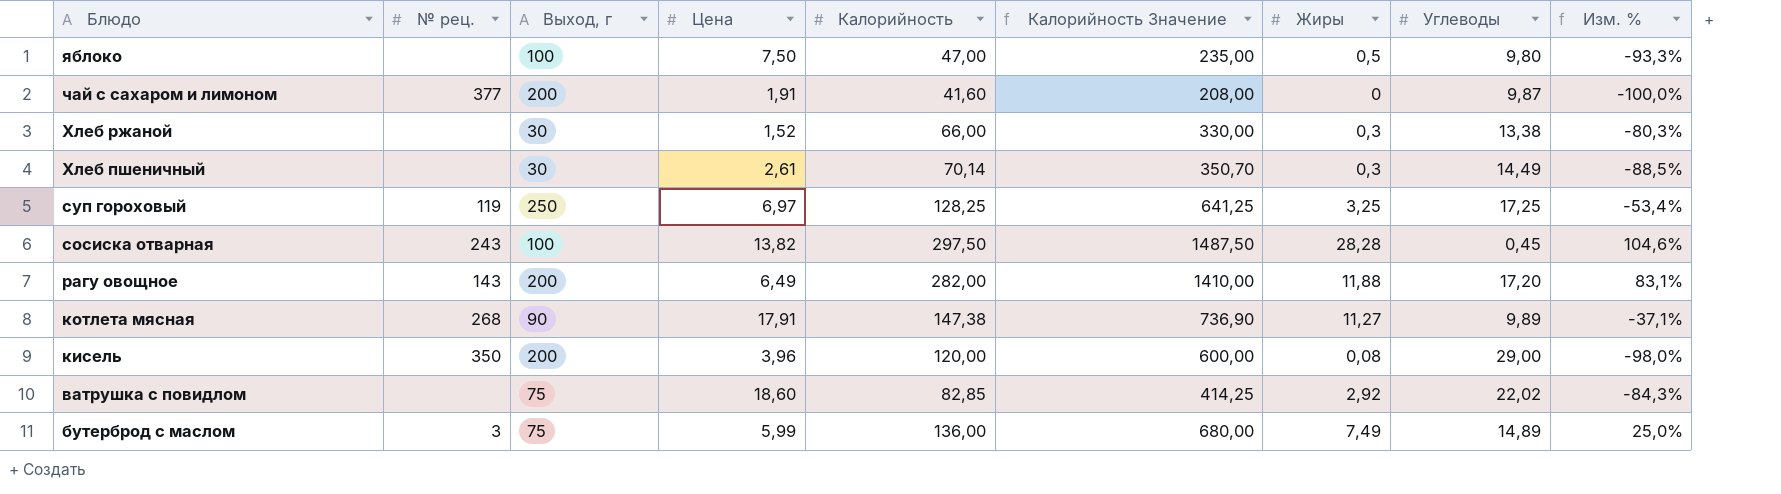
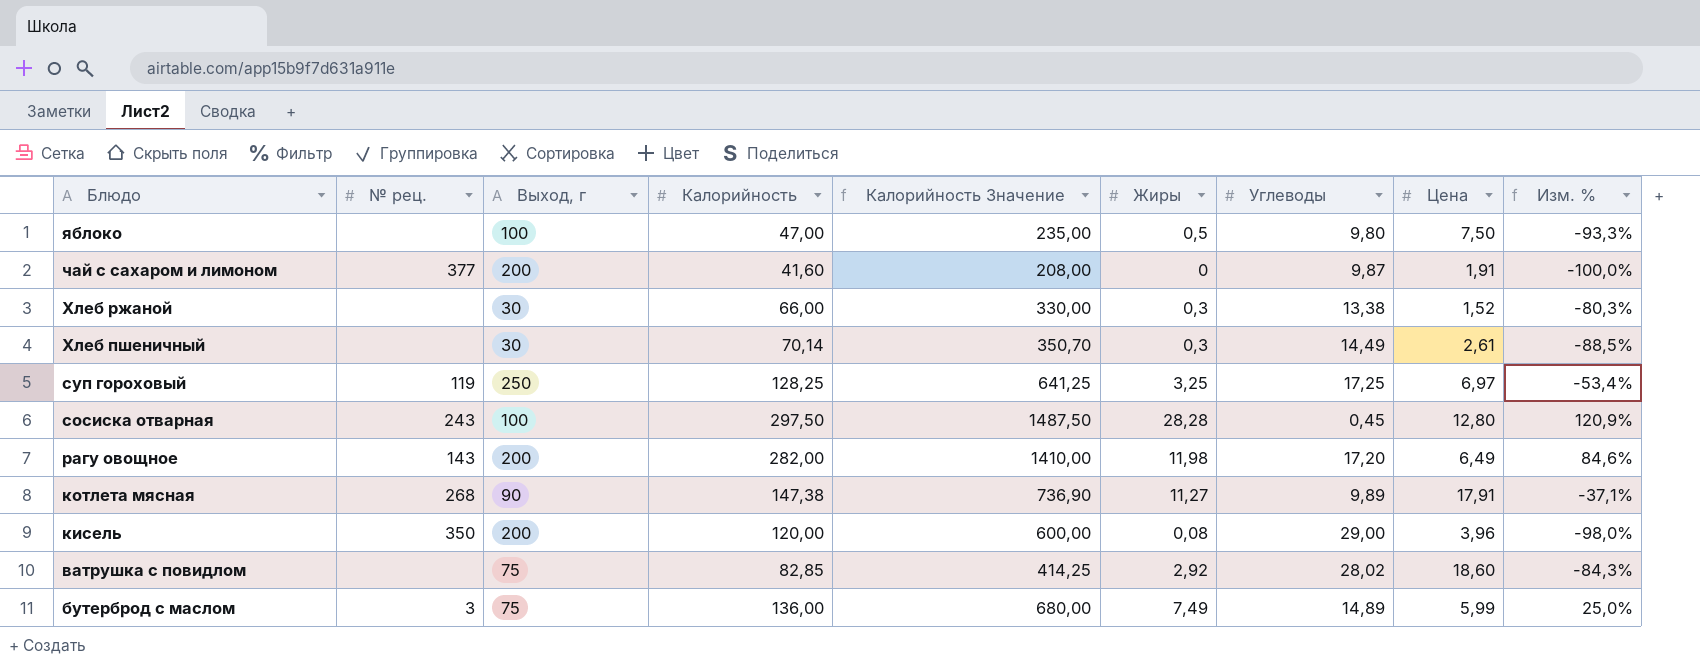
column Цена | position: 4 -> 8
сосиска отварная | Цена: 13,82 -> 12,80
сосиска отварная | Изм. %: 104,6% -> 120,9%
рагу овощное | Жиры: 11,88 -> 11,98
рагу овощное | Изм. %: 83,1% -> 84,6%
ватрушка с повидлом | Углеводы: 22,02 -> 28,02

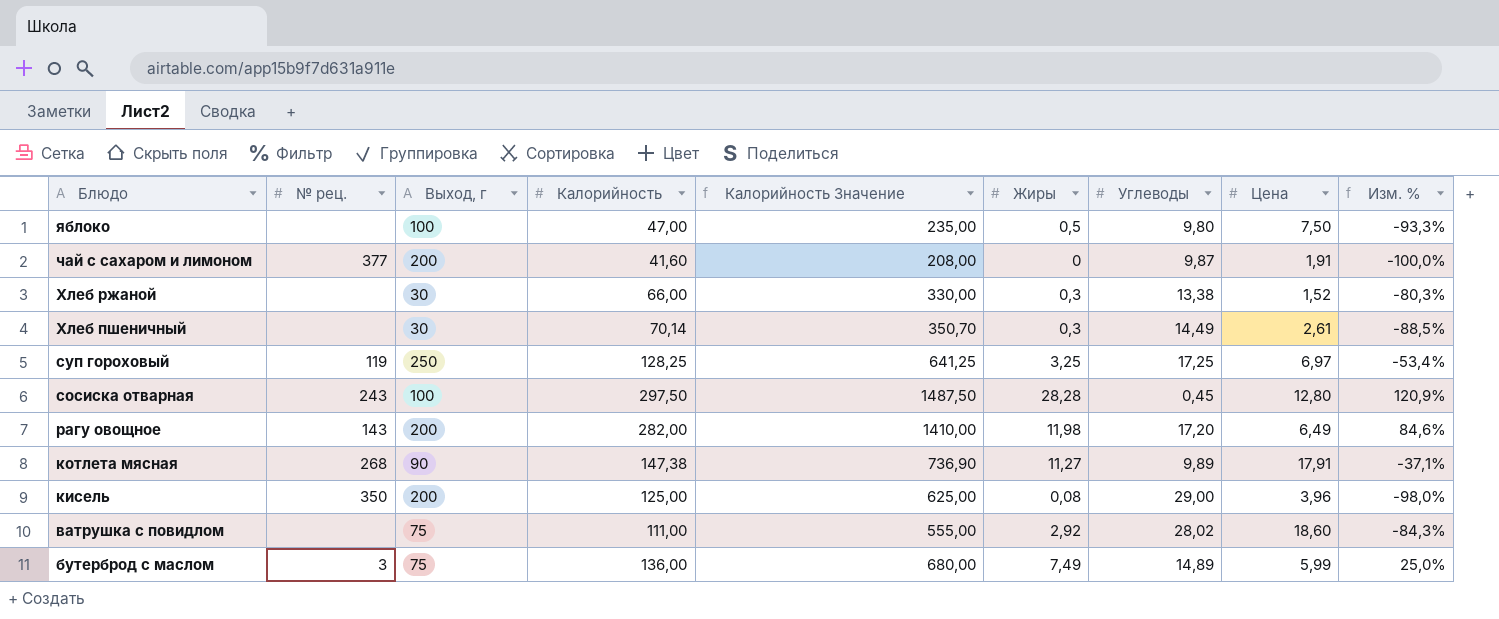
кисель | Калорийность: 120,00 -> 125,00
кисель | Калорийность Значение: 600,00 -> 625,00
ватрушка с повидлом | Калорийность: 82,85 -> 111,00
ватрушка с повидлом | Калорийность Значение: 414,25 -> 555,00

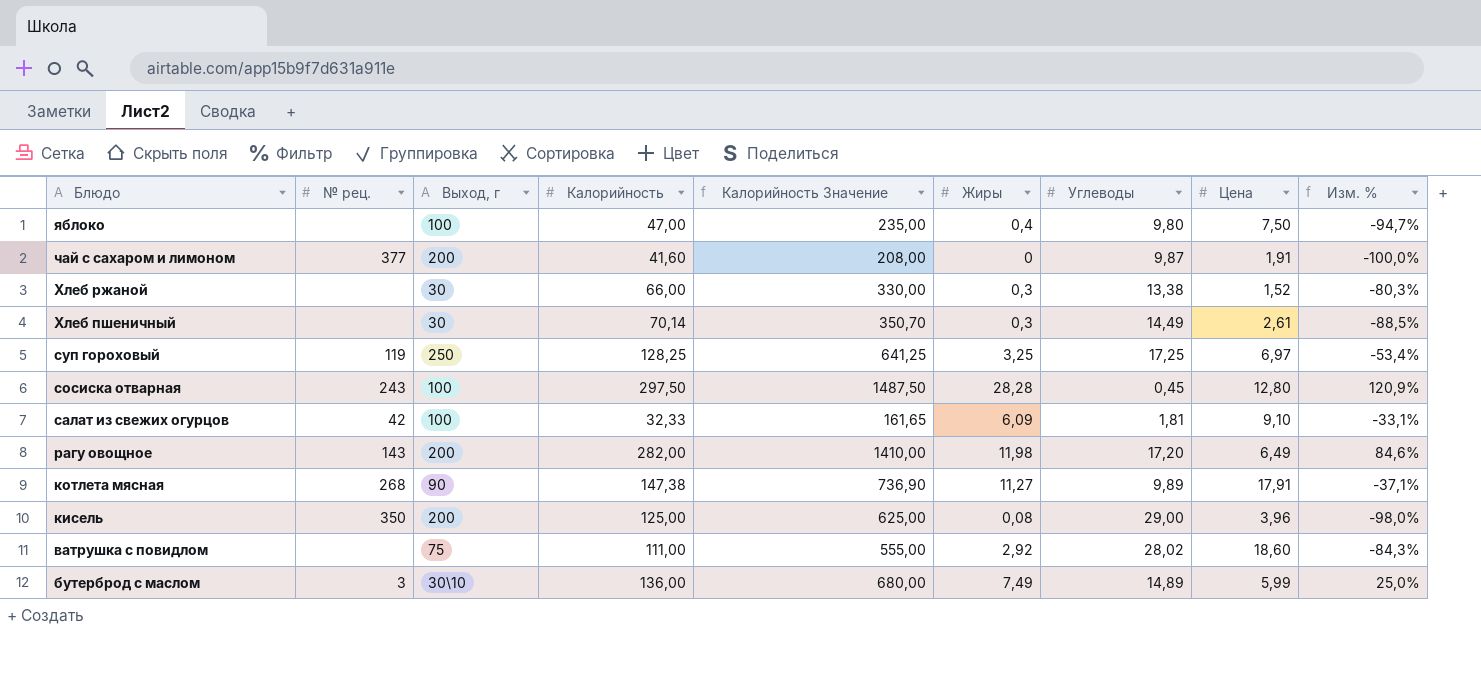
яблоко | Жиры: 0,5 -> 0,4
яблоко | Изм. %: -93,3% -> -94,7%
row салат из свежих огурцов: none -> 42 | 100 | 32,33 | 161,65 | 6,09 | 1,81 | 9,10 | -33,1%
бутерброд с маслом | Выход, г: 75 -> 30\10

